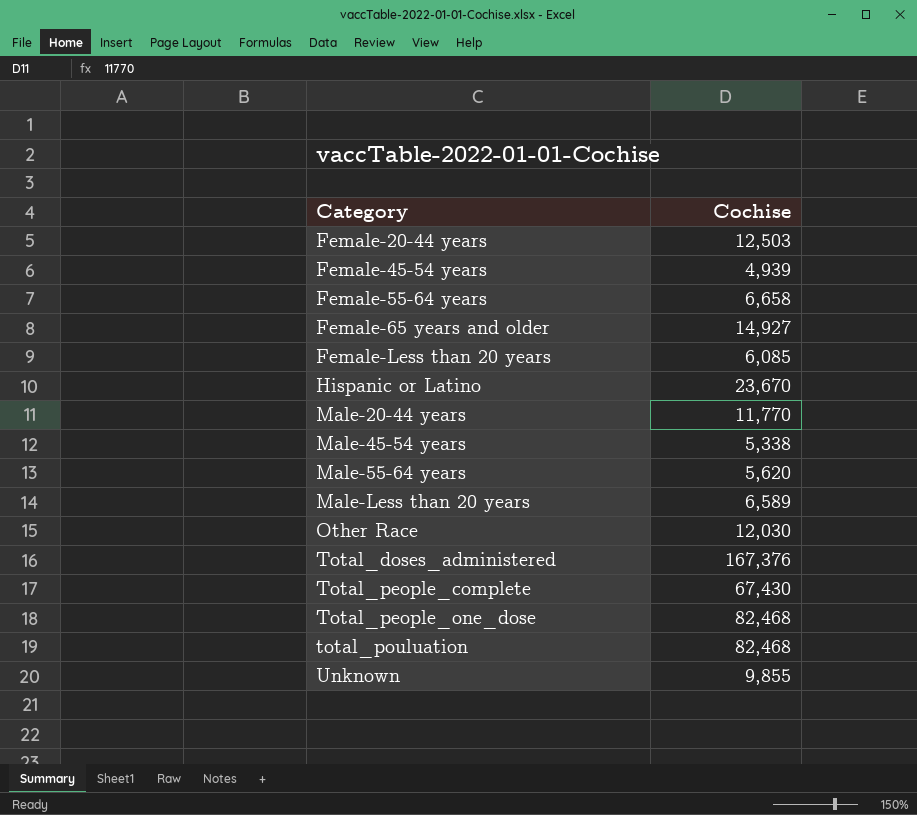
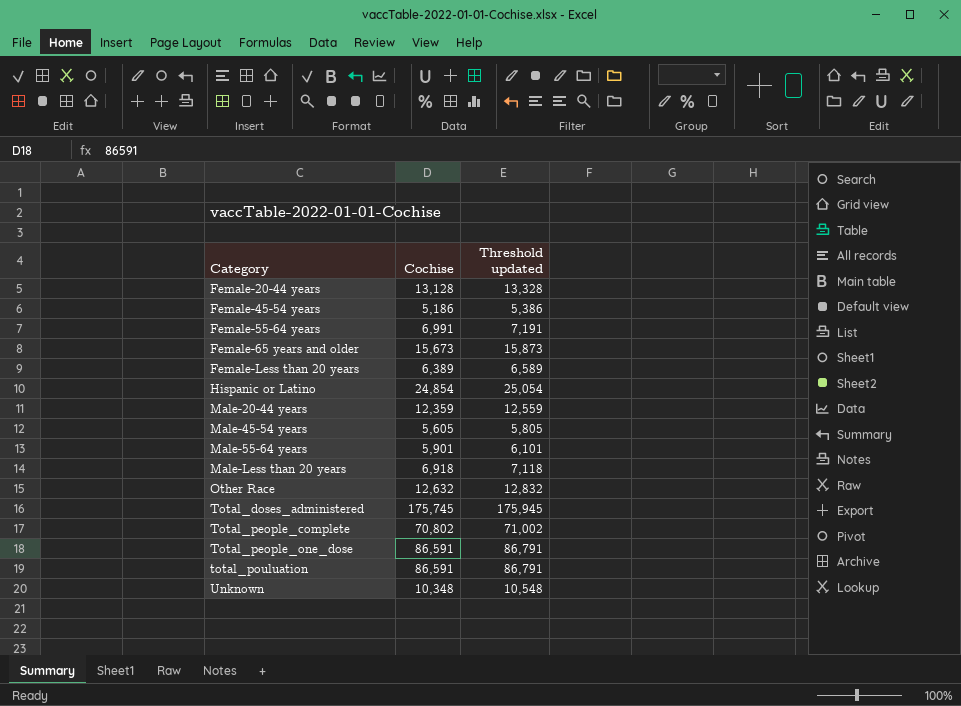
column Threshold updated | formula: none -> [Cochise] + 200
Female-20-44 years | Cochise: 12,503 -> 13,128
Female-45-54 years | Cochise: 4,939 -> 5,186
Female-55-64 years | Cochise: 6,658 -> 6,991
Female-65 years and older | Cochise: 14,927 -> 15,673
Female-Less than 20 years | Cochise: 6,085 -> 6,389
Hispanic or Latino | Cochise: 23,670 -> 24,854
Male-20-44 years | Cochise: 11,770 -> 12,359
Male-45-54 years | Cochise: 5,338 -> 5,605
Male-55-64 years | Cochise: 5,620 -> 5,901
Male-Less than 20 years | Cochise: 6,589 -> 6,918
Other Race | Cochise: 12,030 -> 12,632
Total_doses_administered | Cochise: 167,376 -> 175,745
Total_people_complete | Cochise: 67,430 -> 70,802
Total_people_one_dose | Cochise: 82,468 -> 86,591
total_pouluation | Cochise: 82,468 -> 86,591
Unknown | Cochise: 9,855 -> 10,348

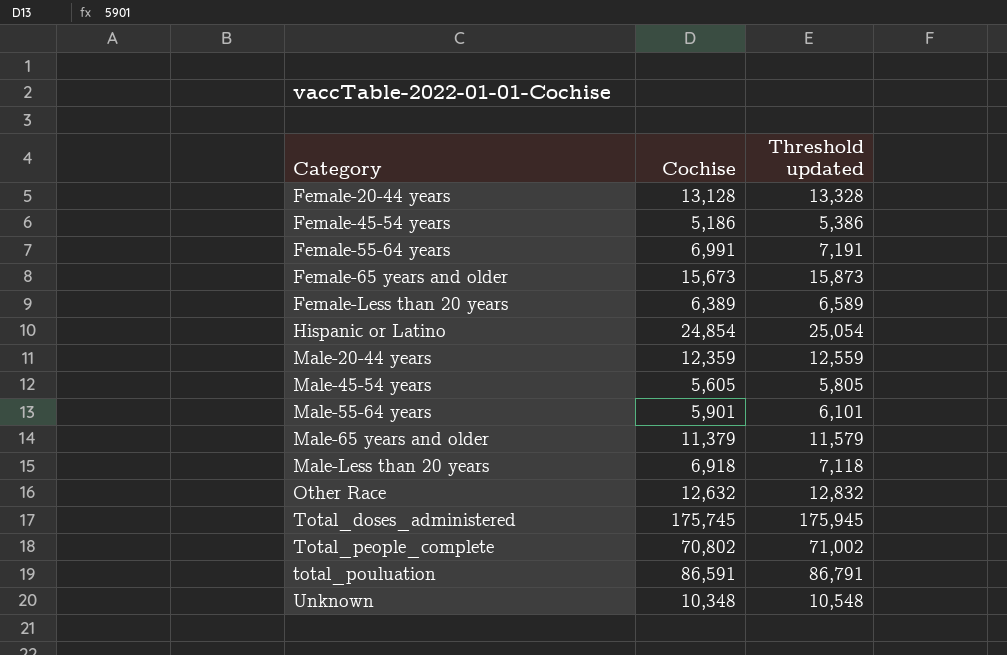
row Total_people_one_dose: 86,591 | 86,791 -> none
row Male-65 years and older: none -> 11,379 | 11,579

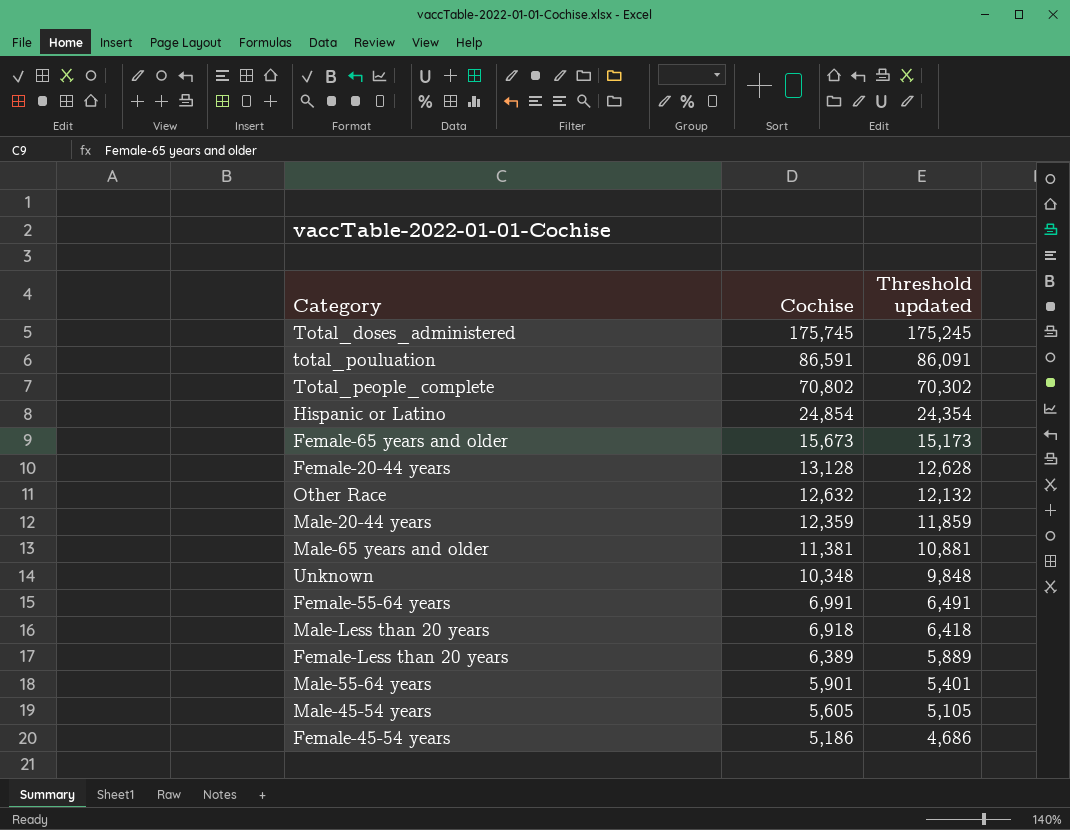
row order: Category ascending -> Cochise descending
column Threshold updated | formula: [Cochise] + 200 -> [Cochise] - 500
Male-65 years and older | Cochise: 11,379 -> 11,381

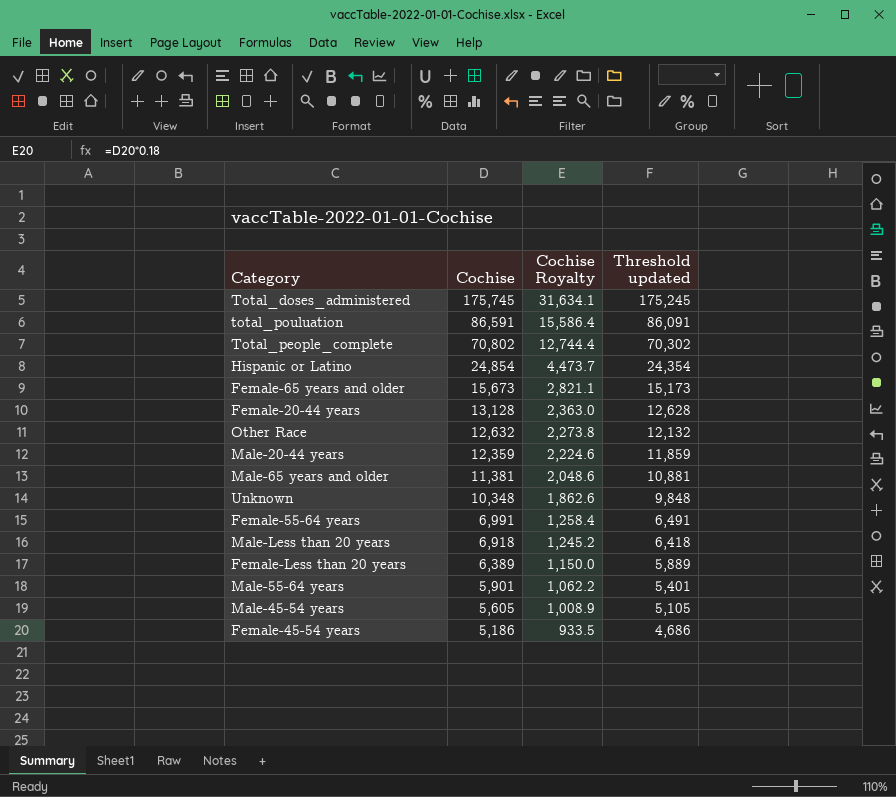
column Cochise Royalty | formula: none -> [Cochise] * 0.18

